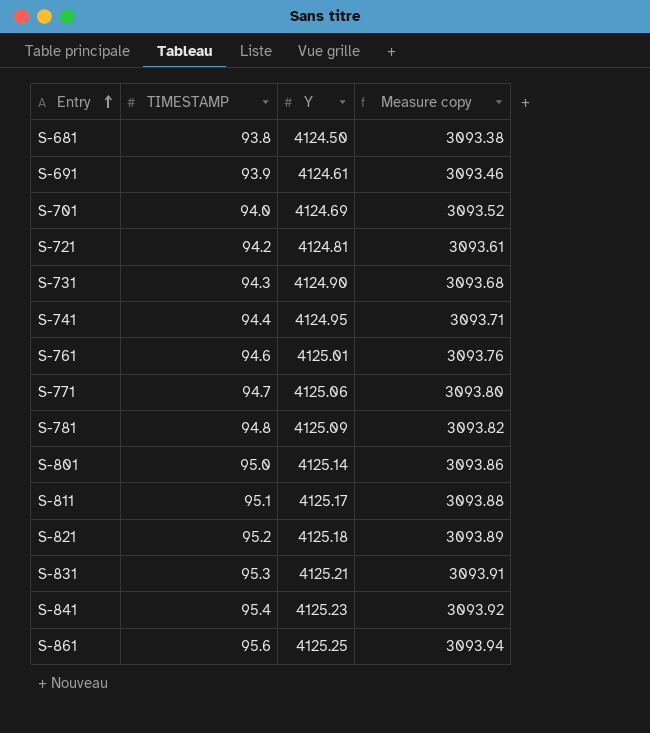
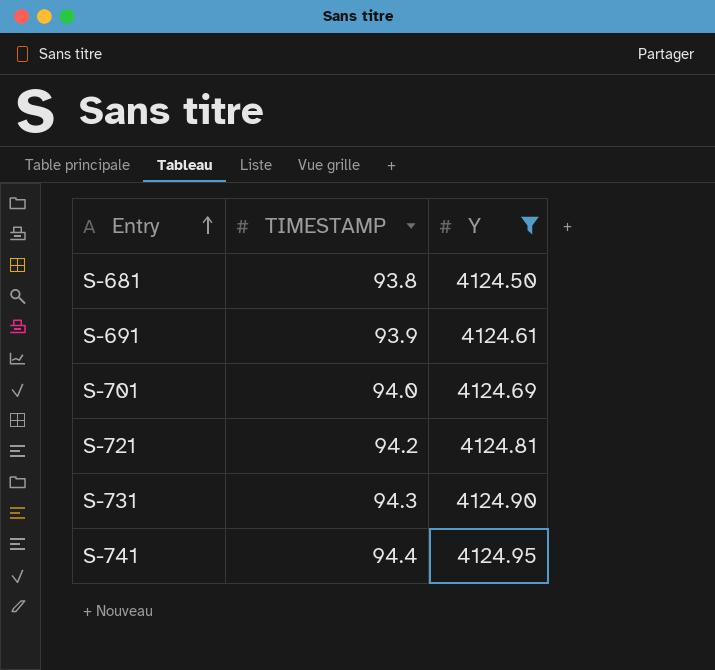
filter: none -> Y <= 4124.95
column Measure copy | formula: [Y] * 0.75 -> none

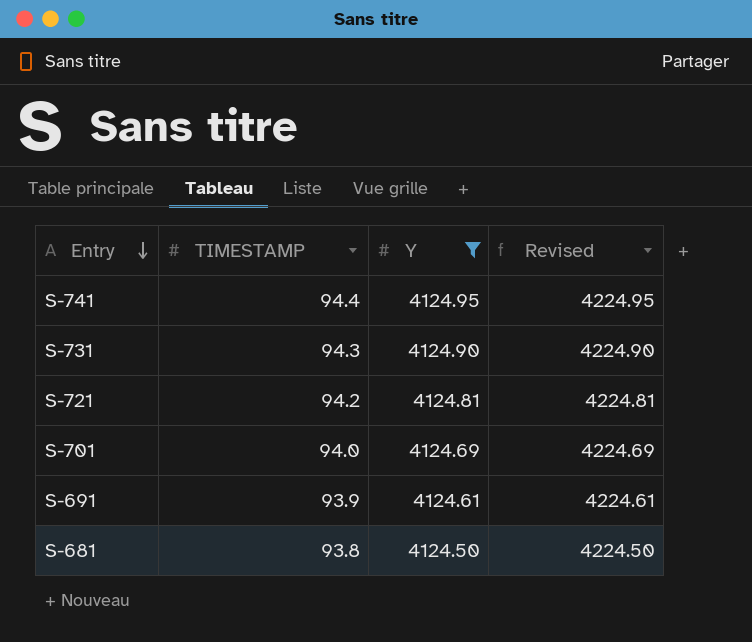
row order: Entry ascending -> Entry descending
column Revised | formula: none -> [Y] + 100

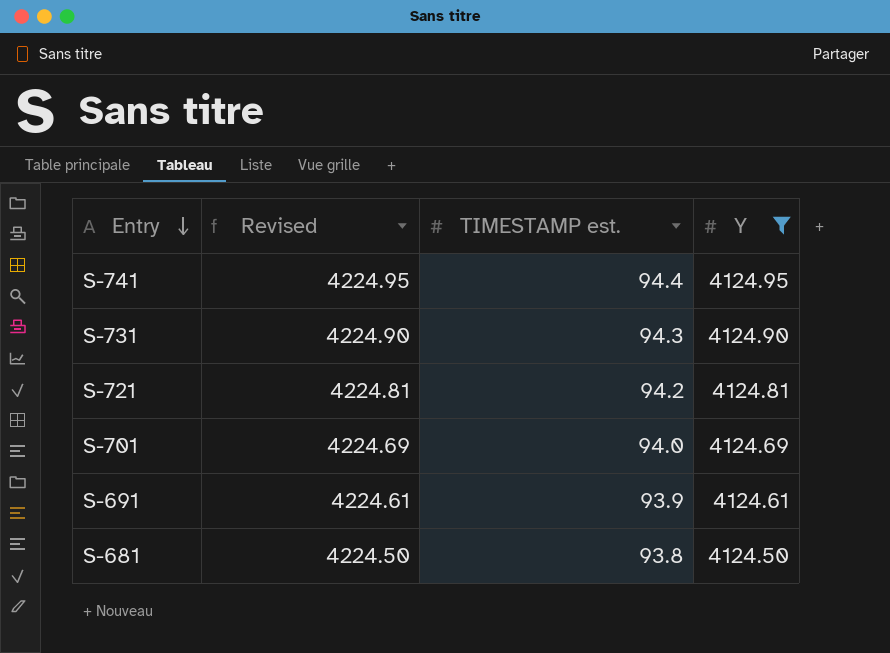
column Revised | position: 4 -> 2
column name: TIMESTAMP -> TIMESTAMP est.

